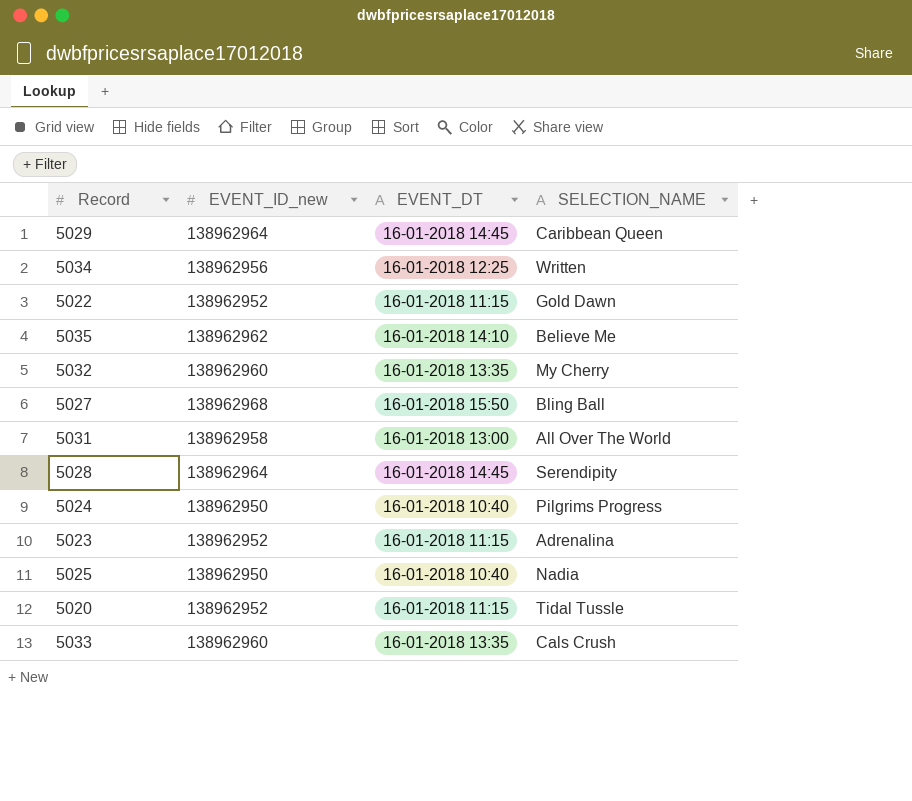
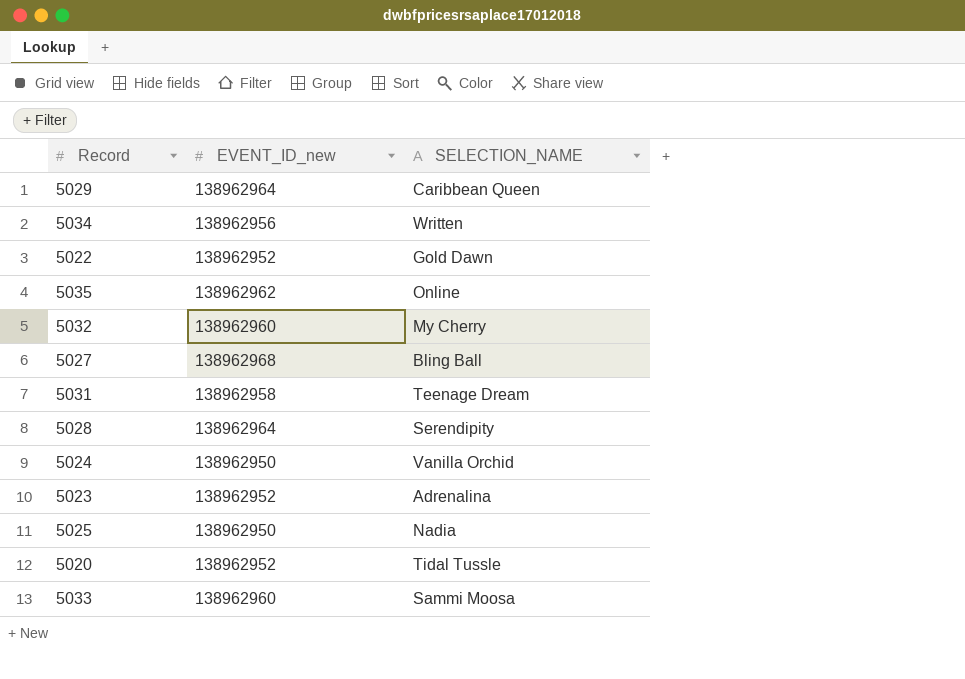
column EVENT_DT | position: 3 -> none
5035 | SELECTION_NAME: Believe Me -> Online
5031 | SELECTION_NAME: All Over The World -> Teenage Dream
5024 | SELECTION_NAME: Pilgrims Progress -> Vanilla Orchid
5033 | SELECTION_NAME: Cals Crush -> Sammi Moosa

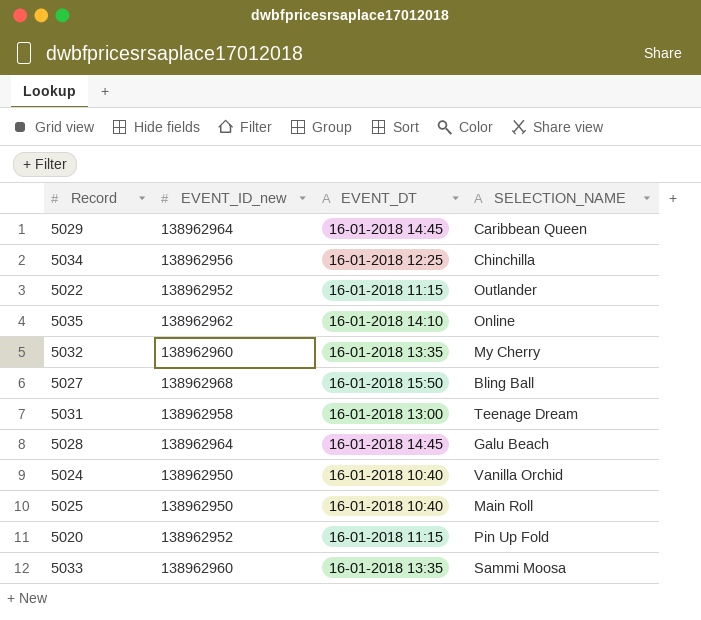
column EVENT_DT | position: none -> 3
row 5023: 138962952 | Adrenalina -> none
5034 | SELECTION_NAME: Written -> Chinchilla
5022 | SELECTION_NAME: Gold Dawn -> Outlander
5028 | SELECTION_NAME: Serendipity -> Galu Beach
5025 | SELECTION_NAME: Nadia -> Main Roll
5020 | SELECTION_NAME: Tidal Tussle -> Pin Up Fold

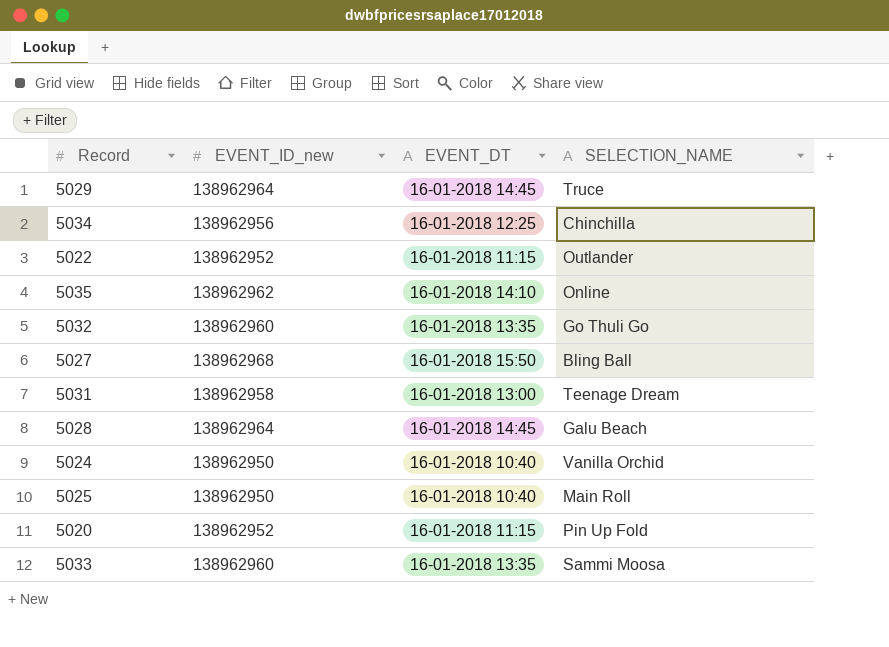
5029 | SELECTION_NAME: Caribbean Queen -> Truce
5032 | SELECTION_NAME: My Cherry -> Go Thuli Go

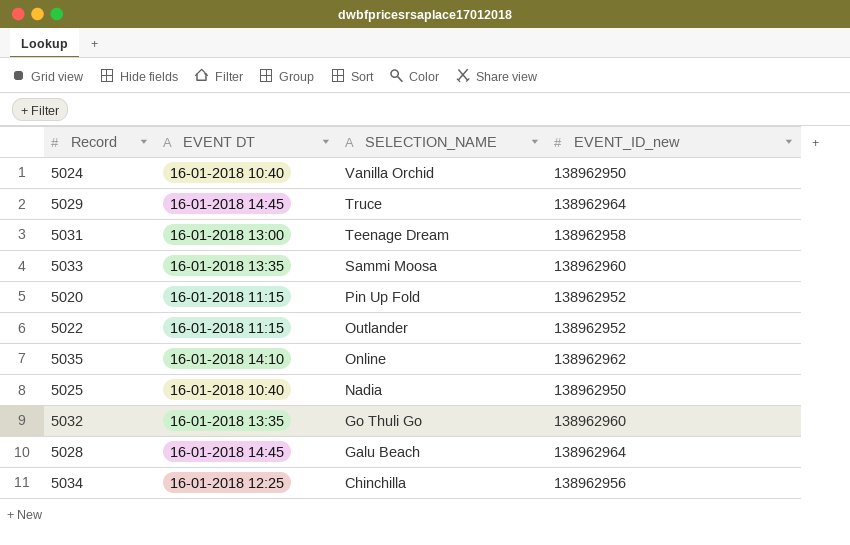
row order: none -> SELECTION_NAME descending
column name: EVENT_DT -> EVENT DT
column EVENT_ID_new | position: 2 -> 4
row 5027: 138962968 | 16-01-2018 15:50 | Bling Ball -> none
5025 | SELECTION_NAME: Main Roll -> Nadia

